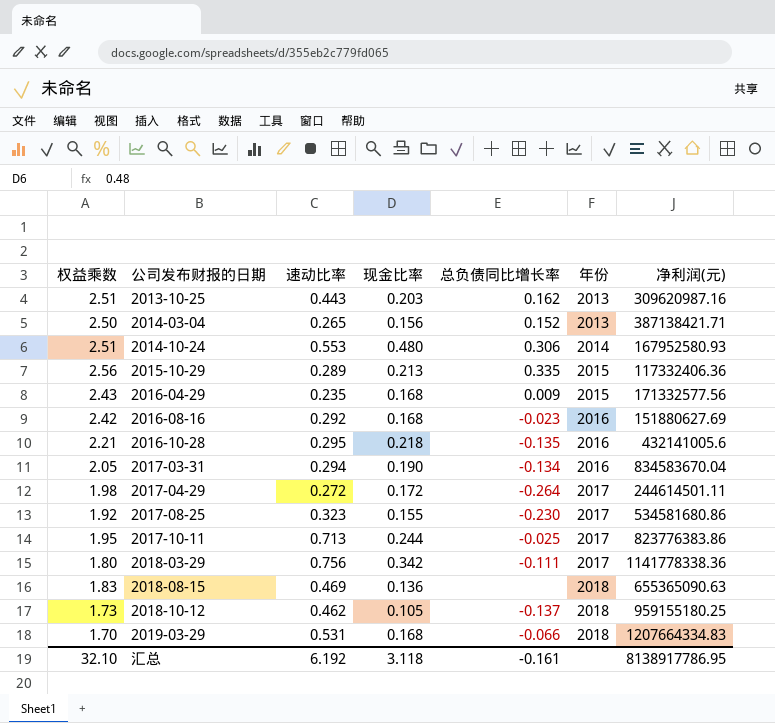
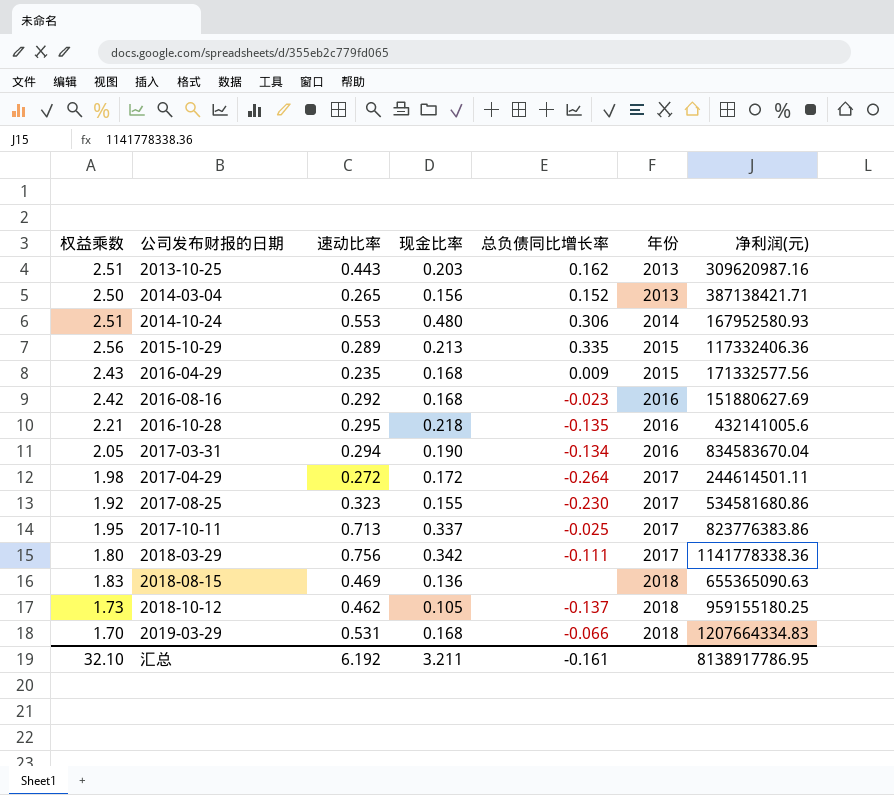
2017-10-11 | 现金比率: 0.244 -> 0.337
汇总 | 现金比率: 3.118 -> 3.211

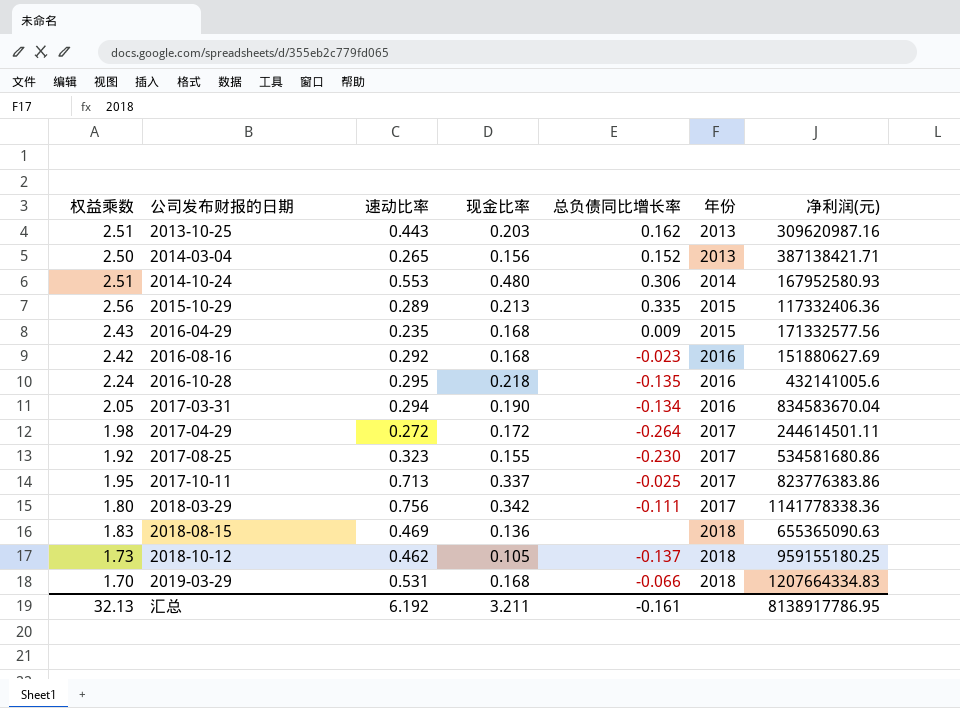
2016-10-28 | 权益乘数: 2.21 -> 2.24
汇总 | 权益乘数: 32.10 -> 32.13

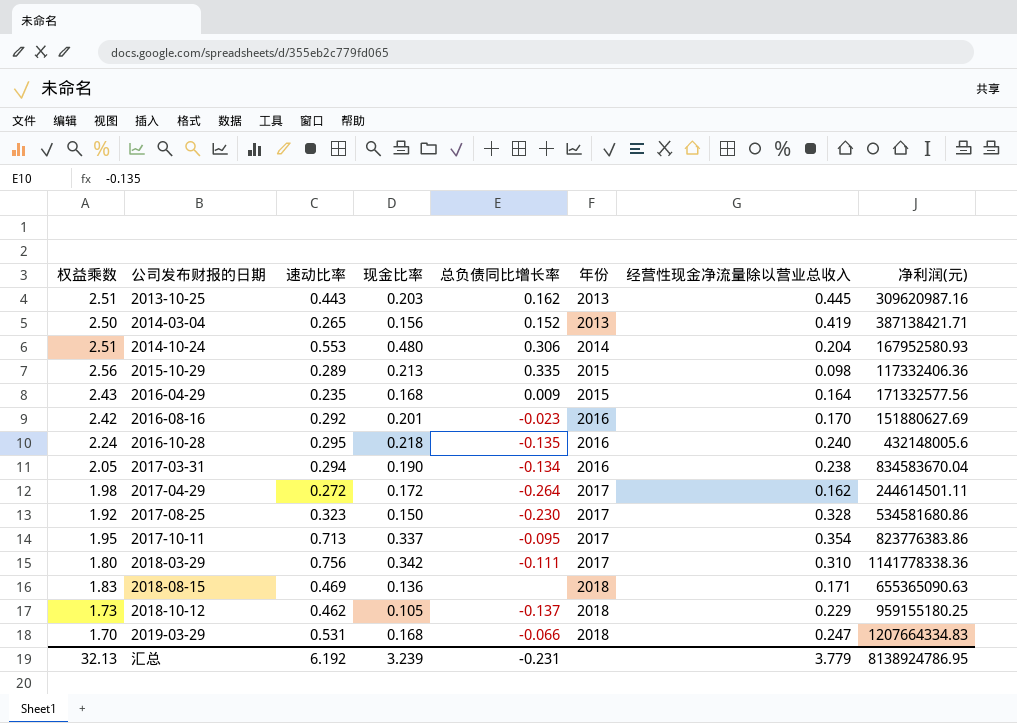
column 经营性现金净流量除以营业总收入 | position: none -> 7
2016-08-16 | 现金比率: 0.168 -> 0.201
2016-10-28 | 净利润(元): 432141005.6 -> 432148005.6
2017-08-25 | 现金比率: 0.155 -> 0.150
2017-10-11 | 总负债同比增长率: -0.025 -> -0.095
汇总 | 现金比率: 3.211 -> 3.239
汇总 | 总负债同比增长率: -0.161 -> -0.231
汇总 | 净利润(元): 8138917786.95 -> 8138924786.95

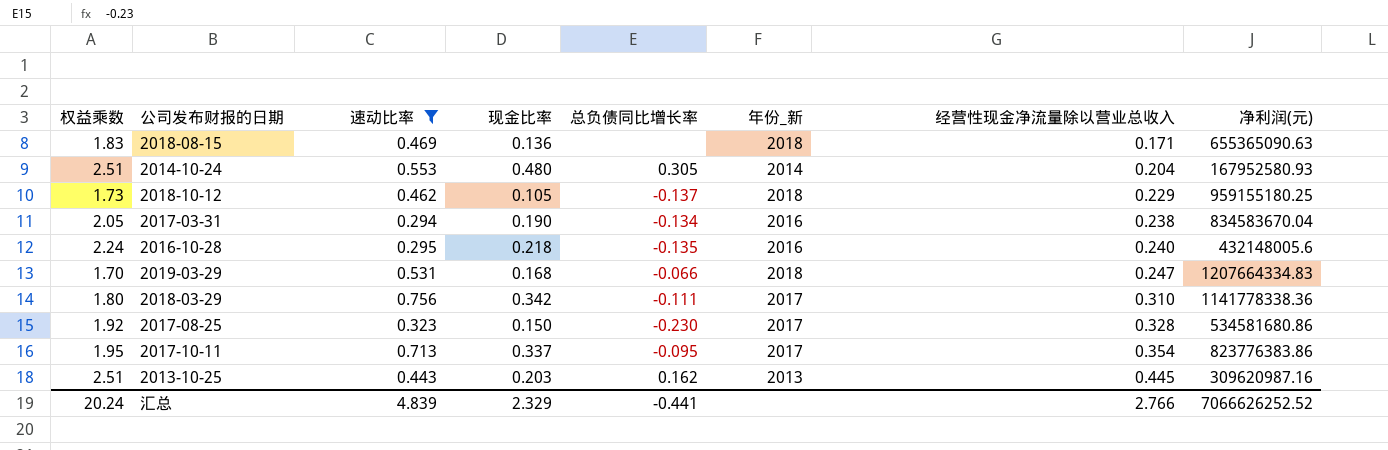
filter: none -> 速动比率 >= 0.294
row order: 公司发布财报的日期 ascending -> 经营性现金净流量除以营业总收入 ascending
column name: 年份 -> 年份_新
2014-10-24 | 总负债同比增长率: 0.306 -> 0.305
汇总 | 权益乘数: 32.13 -> 20.24
汇总 | 速动比率: 6.192 -> 4.839
汇总 | 现金比率: 3.239 -> 2.329
汇总 | 总负债同比增长率: -0.231 -> -0.441
汇总 | 经营性现金净流量除以营业总收入: 3.779 -> 2.766
汇总 | 净利润(元): 8138924786.95 -> 7066626252.52

